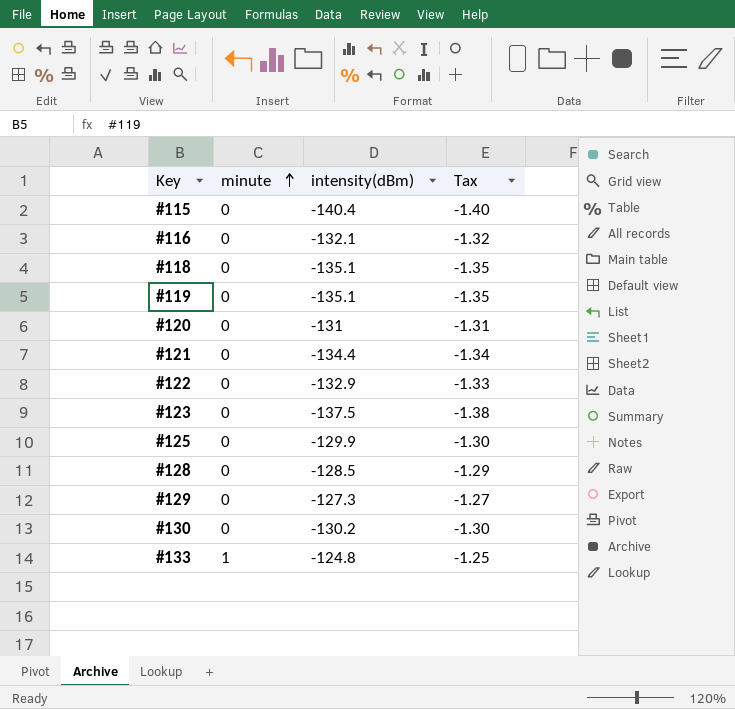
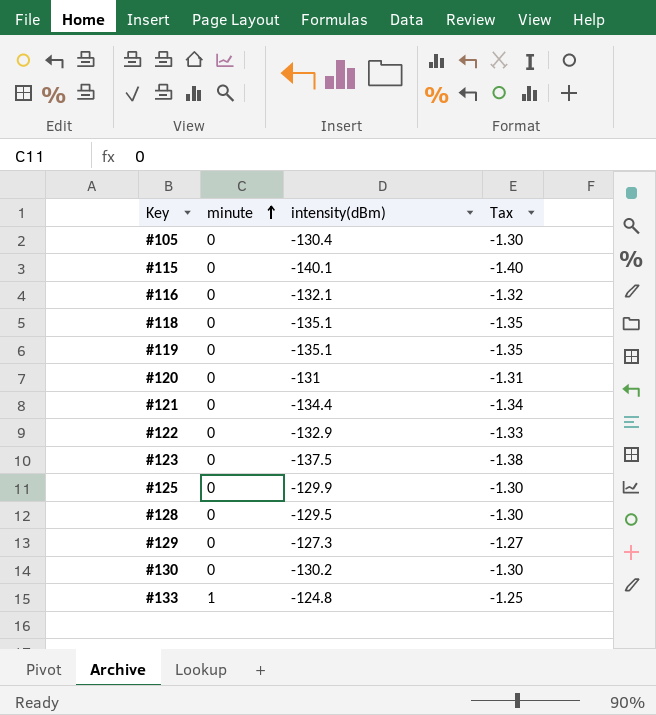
row #105: none -> 0 | -130.4 | -1.30
#115 | intensity(dBm): -140.4 -> -140.1
#128 | intensity(dBm): -128.5 -> -129.5
#128 | Tax: -1.29 -> -1.30

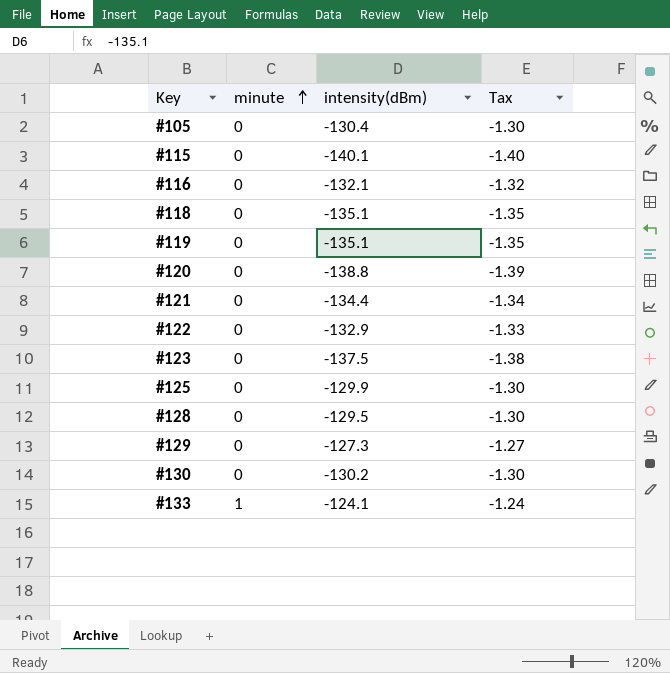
#120 | intensity(dBm): -131 -> -138.8
#120 | Tax: -1.31 -> -1.39
#133 | intensity(dBm): -124.8 -> -124.1
#133 | Tax: -1.25 -> -1.24

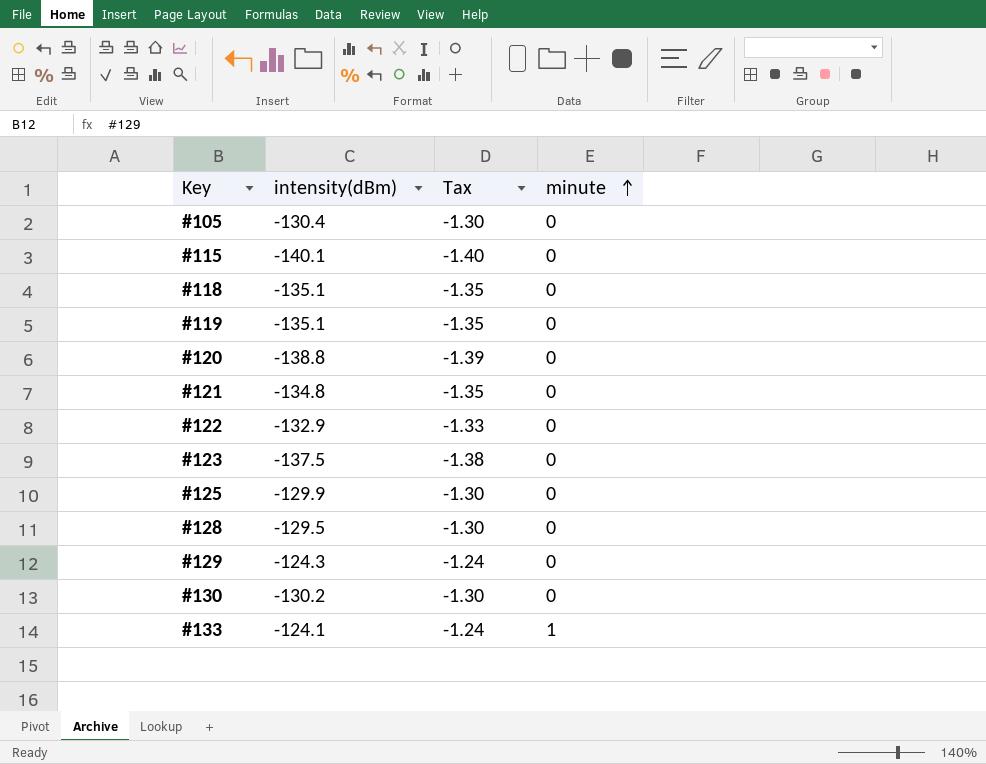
column minute | position: 2 -> 4
row #116: 0 | -132.1 | -1.32 -> none
#121 | intensity(dBm): -134.4 -> -134.8
#121 | Tax: -1.34 -> -1.35
#129 | intensity(dBm): -127.3 -> -124.3
#129 | Tax: -1.27 -> -1.24

